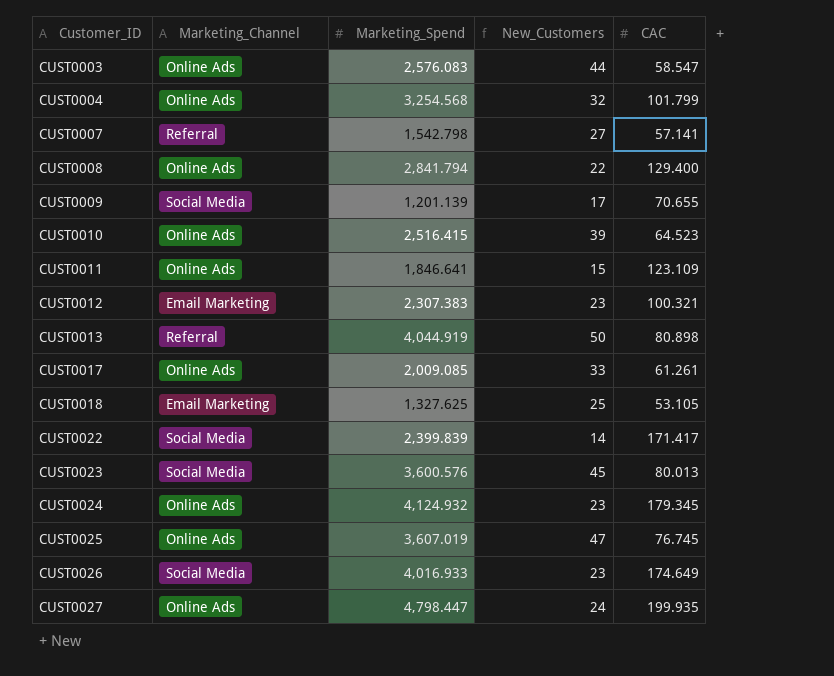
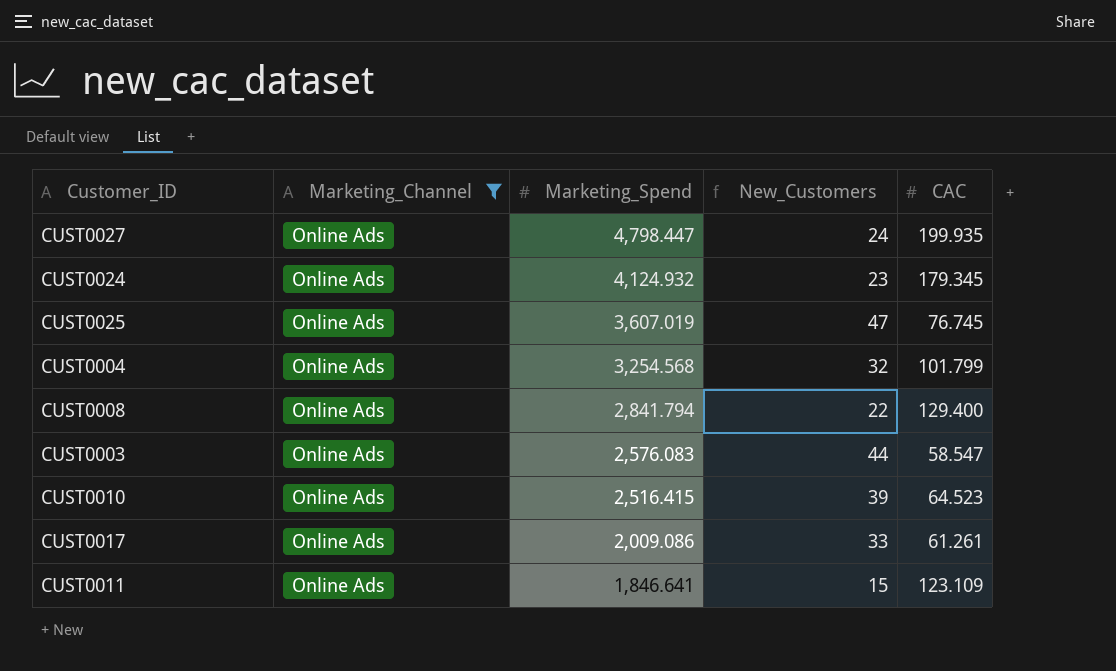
filter: none -> Marketing_Channel = Online Ads
row order: Customer_ID ascending -> Marketing_Spend descending
CUST0017 | Marketing_Spend: 2,009.085 -> 2,009.086

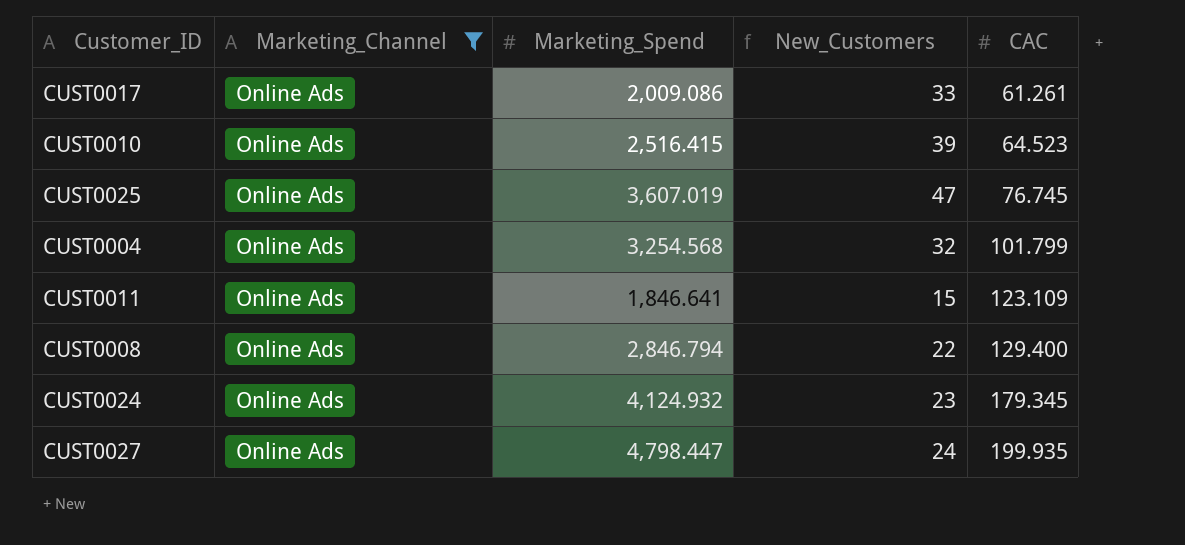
row order: Marketing_Spend descending -> CAC ascending
row CUST0003: Online Ads | 2,576.083 | 44 | 58.547 -> none
CUST0008 | Marketing_Spend: 2,841.794 -> 2,846.794

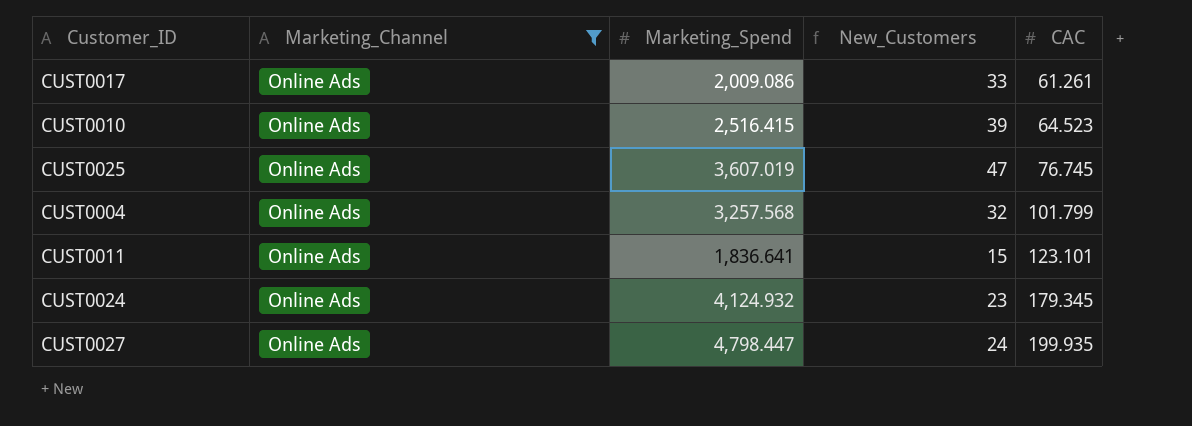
row CUST0008: Online Ads | 2,846.794 | 22 | 129.400 -> none
CUST0004 | Marketing_Spend: 3,254.568 -> 3,257.568
CUST0011 | Marketing_Spend: 1,846.641 -> 1,836.641
CUST0011 | CAC: 123.109 -> 123.101

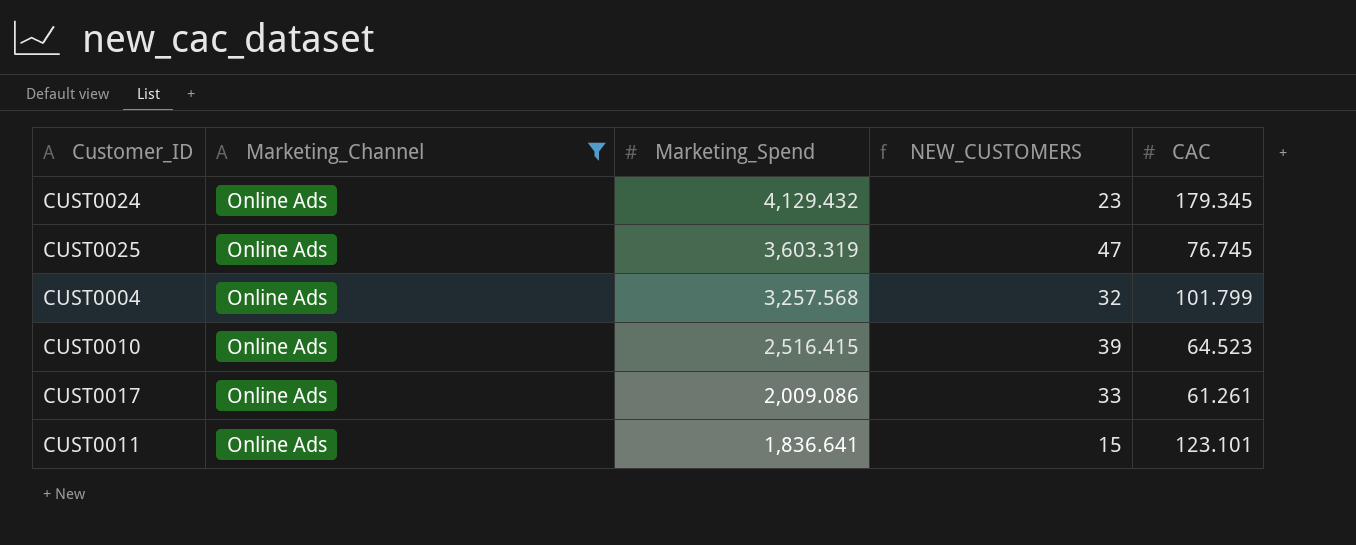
row order: CAC ascending -> Marketing_Spend descending
column name: New_Customers -> NEW_CUSTOMERS
row CUST0027: Online Ads | 4,798.447 | 24 | 199.935 -> none
CUST0024 | Marketing_Spend: 4,124.932 -> 4,129.432
CUST0025 | Marketing_Spend: 3,607.019 -> 3,603.319

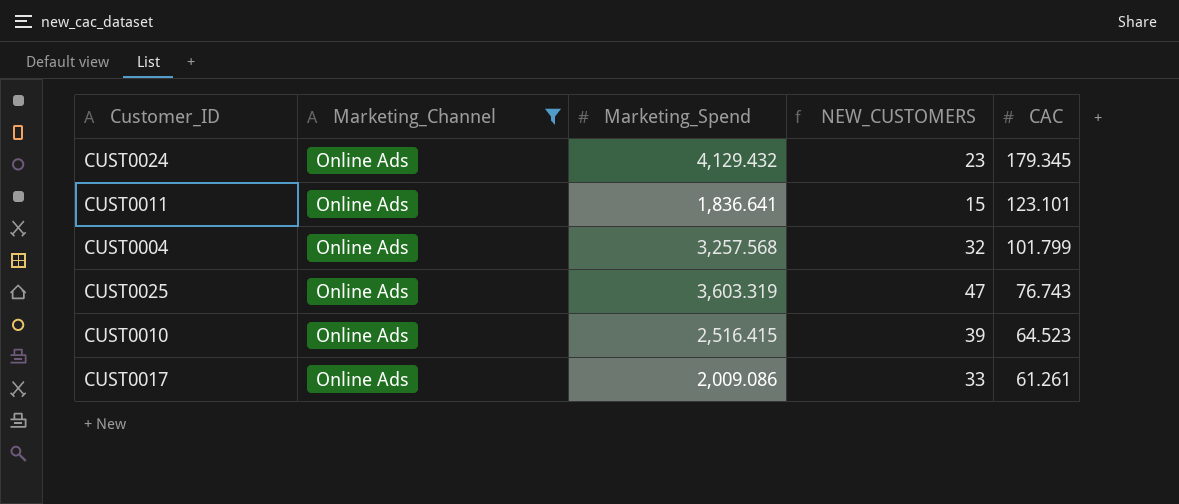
row order: Marketing_Spend descending -> CAC descending
CUST0025 | CAC: 76.745 -> 76.743

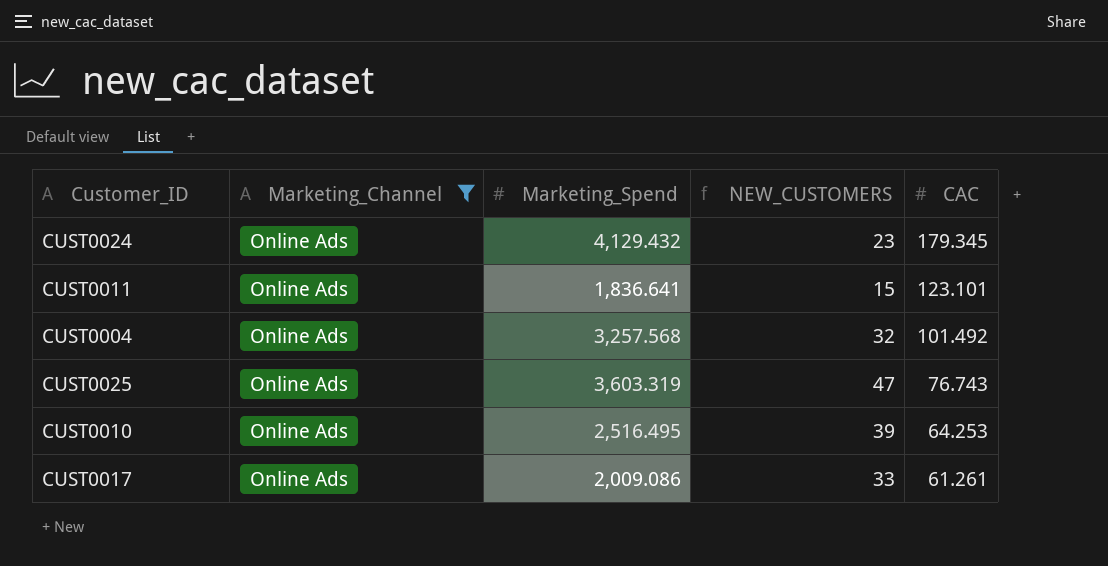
CUST0004 | CAC: 101.799 -> 101.492
CUST0010 | Marketing_Spend: 2,516.415 -> 2,516.495
CUST0010 | CAC: 64.523 -> 64.253

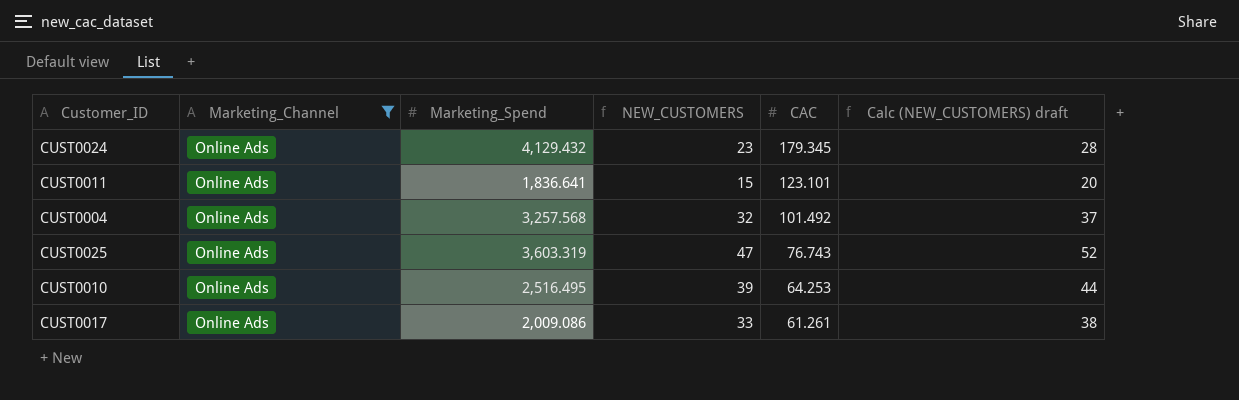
column Calc (NEW_CUSTOMERS) draft | formula: none -> [NEW_CUSTOMERS] + 5

